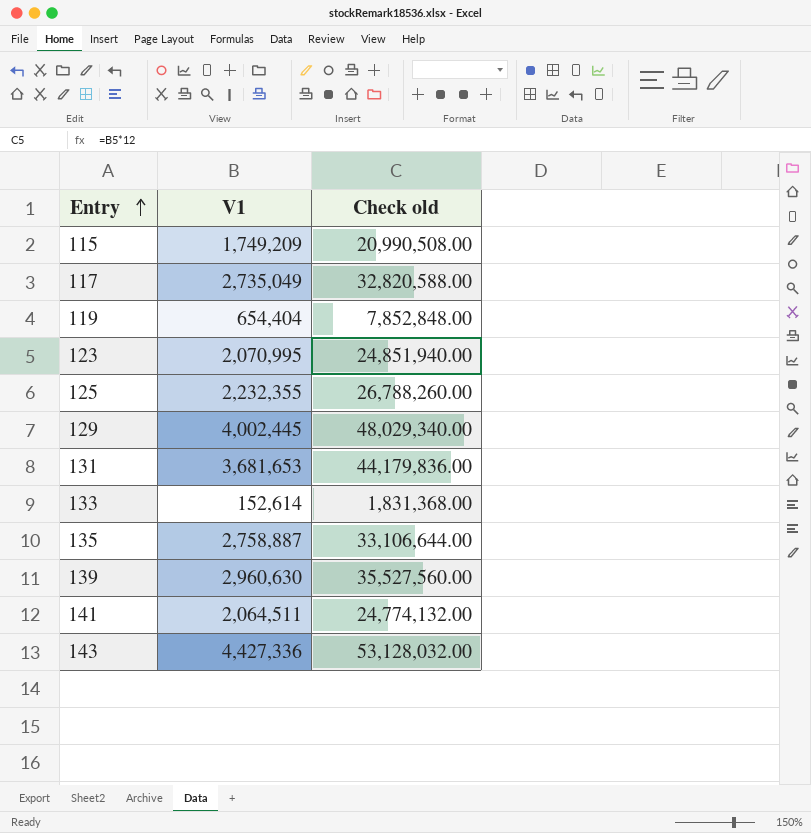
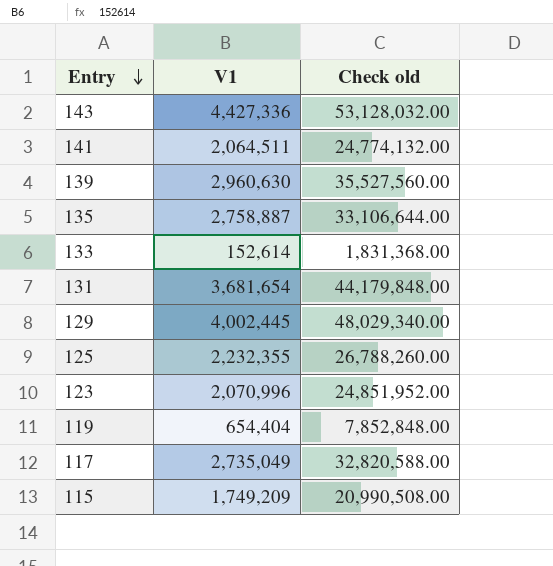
row order: Entry ascending -> Entry descending
131 | V1: 3,681,653 -> 3,681,654
131 | Check old: 44,179,836.00 -> 44,179,848.00
123 | V1: 2,070,995 -> 2,070,996
123 | Check old: 24,851,940.00 -> 24,851,952.00

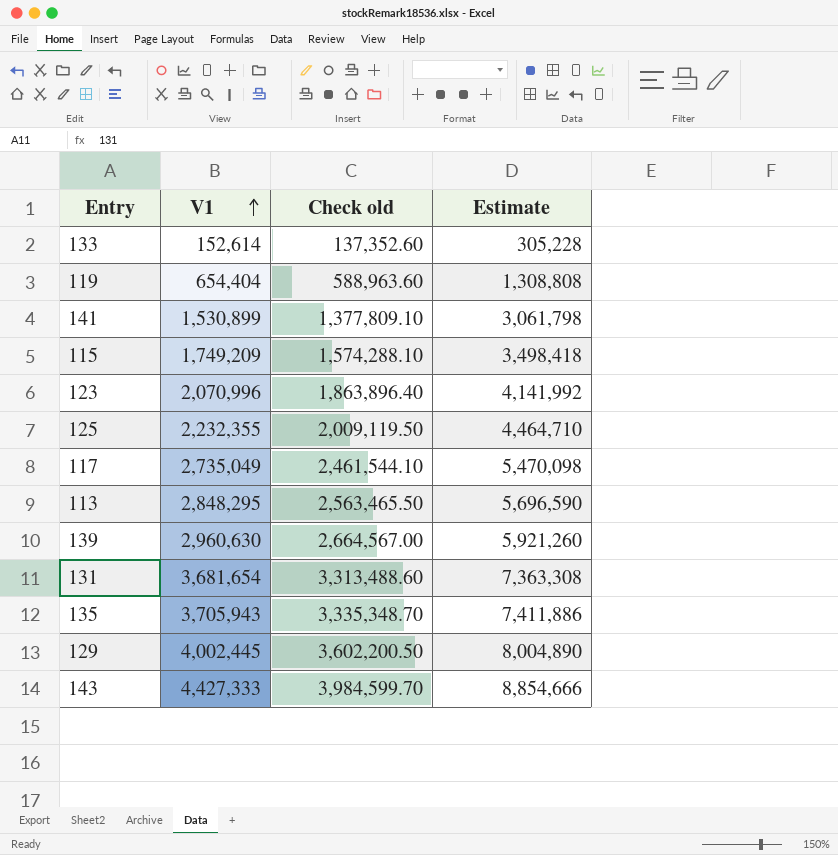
row order: Entry descending -> V1 ascending
column Check old | formula: [V1] * 12 -> [V1] * 0.9
column Estimate | formula: none -> [V1] * 2
141 | V1: 2,064,511 -> 1,530,899
row 113: none -> 2,848,295 | 2,563,465.50 | 5,696,590
135 | V1: 2,758,887 -> 3,705,943
143 | V1: 4,427,336 -> 4,427,333

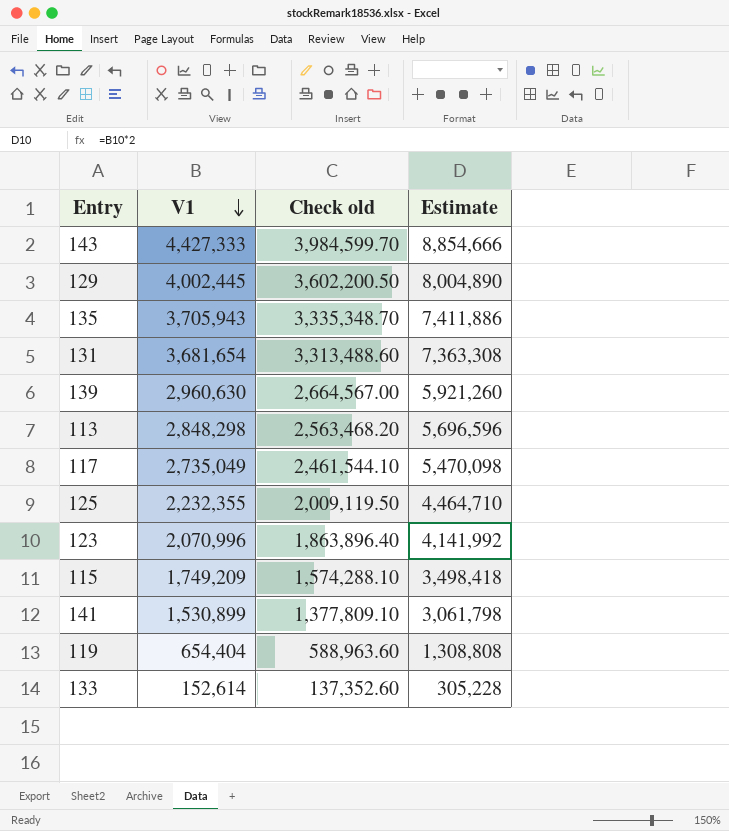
row order: V1 ascending -> V1 descending
113 | V1: 2,848,295 -> 2,848,298
113 | Check old: 2,563,465.50 -> 2,563,468.20
113 | Estimate: 5,696,590 -> 5,696,596

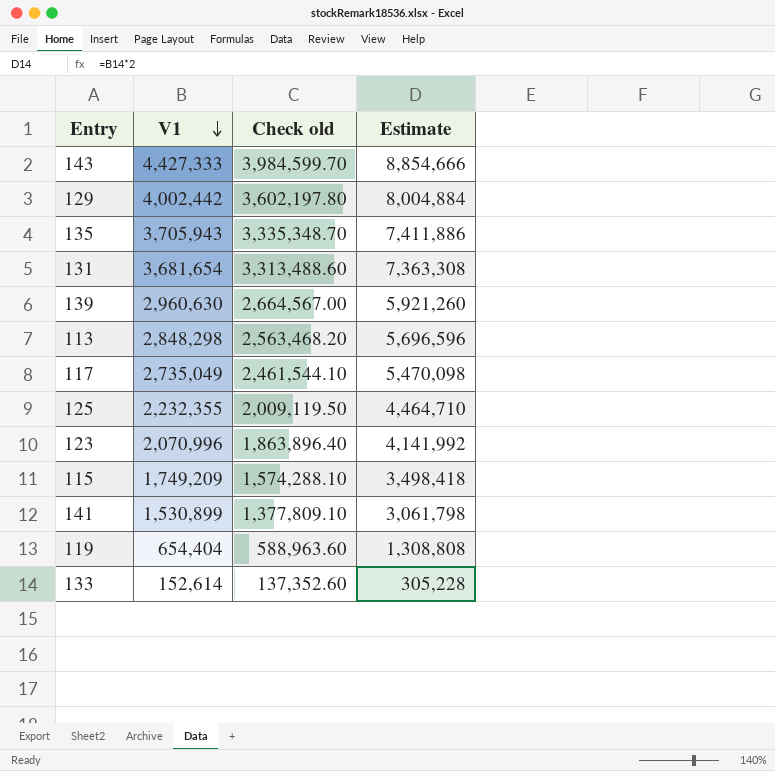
129 | V1: 4,002,445 -> 4,002,442
129 | Check old: 3,602,200.50 -> 3,602,197.80
129 | Estimate: 8,004,890 -> 8,004,884

